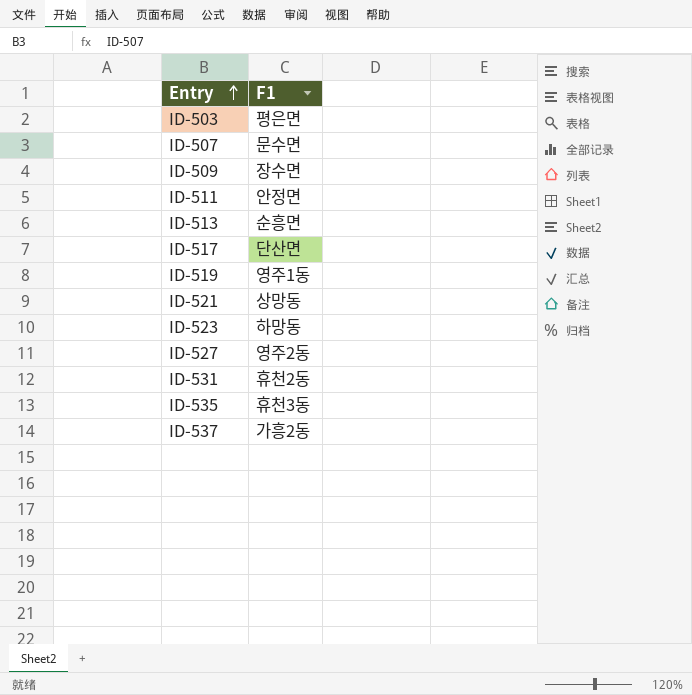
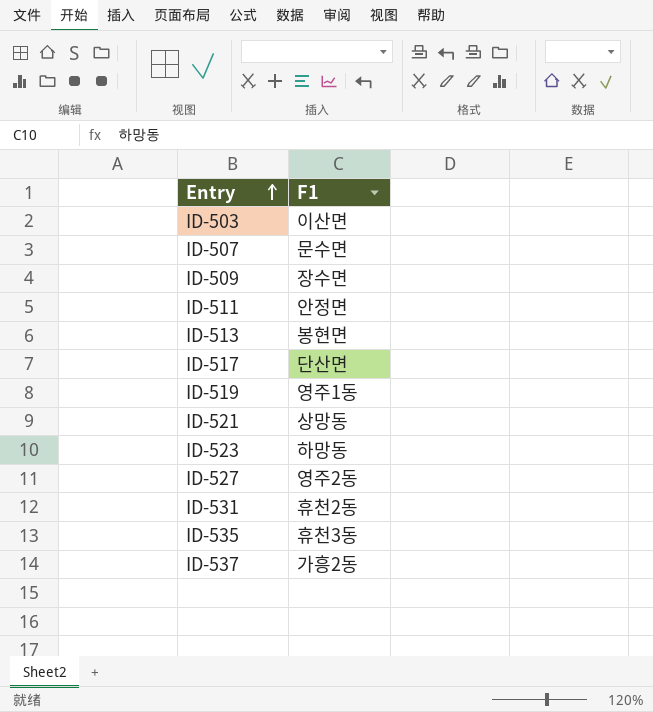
ID-503 | F1: 평은면 -> 이산면
ID-513 | F1: 순흥면 -> 봉현면

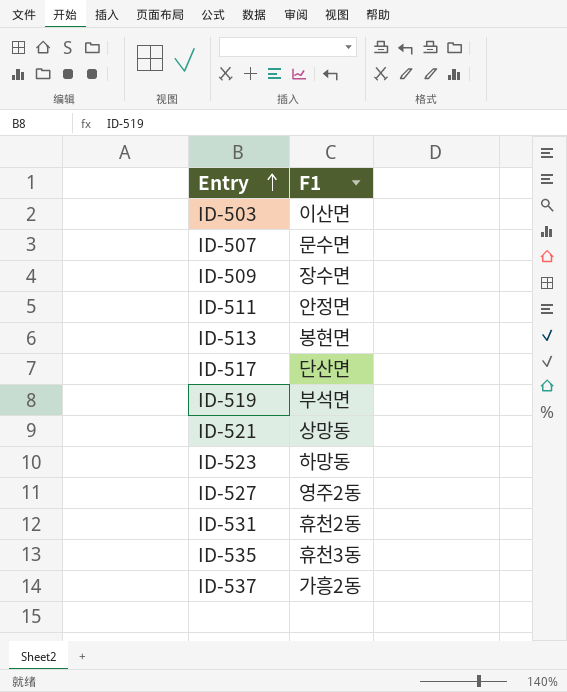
ID-519 | F1: 영주1동 -> 부석면

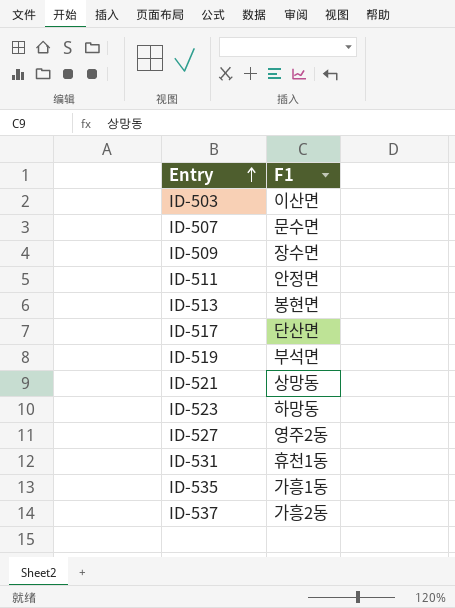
ID-531 | F1: 휴천2동 -> 휴천1동
ID-535 | F1: 휴천3동 -> 가흥1동

